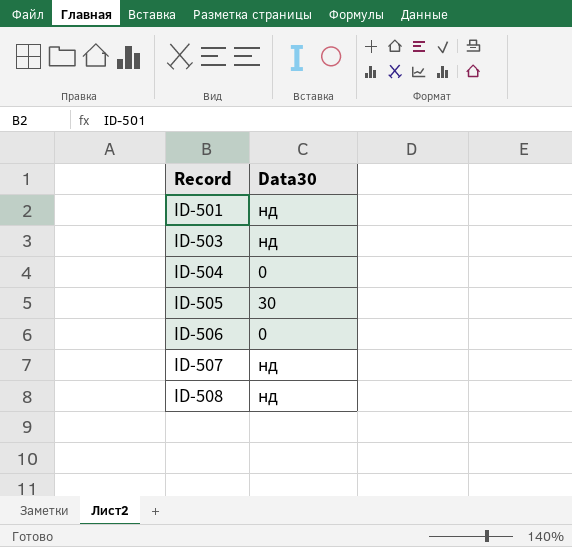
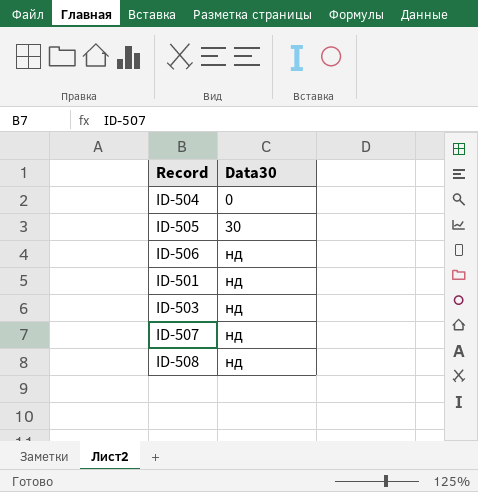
row order: Record ascending -> Data30 ascending
ID-506 | Data30: 0 -> нд

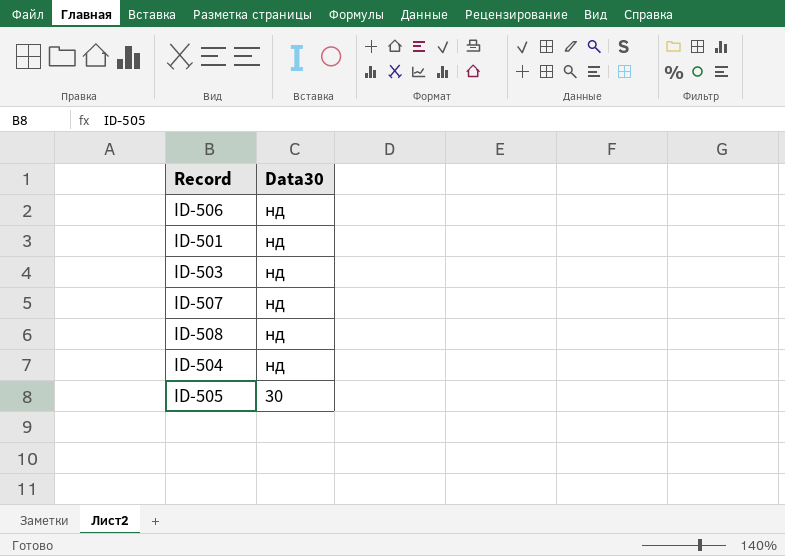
row order: Data30 ascending -> Data30 descending
ID-504 | Data30: 0 -> нд

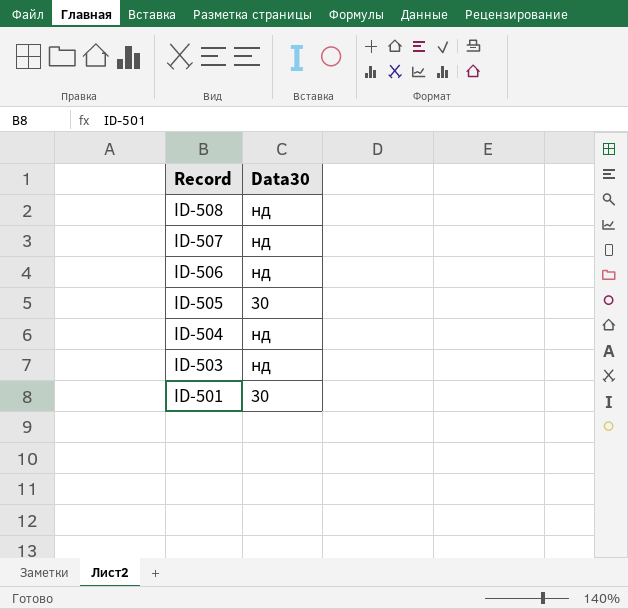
row order: Data30 descending -> Record descending
ID-501 | Data30: нд -> 30

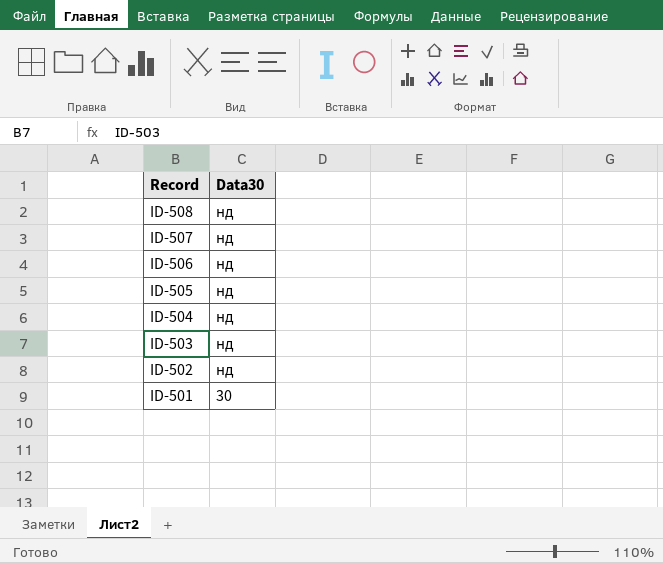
ID-505 | Data30: 30 -> нд
row ID-502: none -> нд

